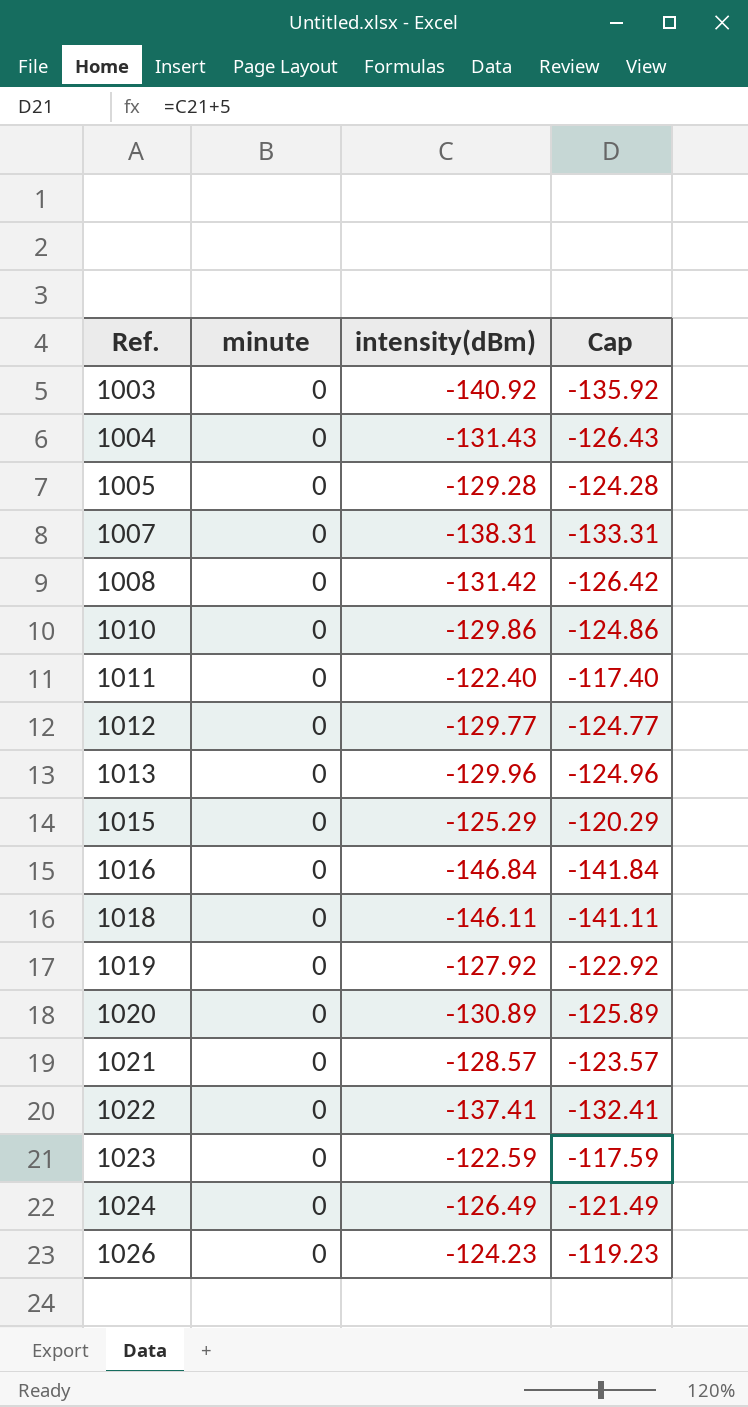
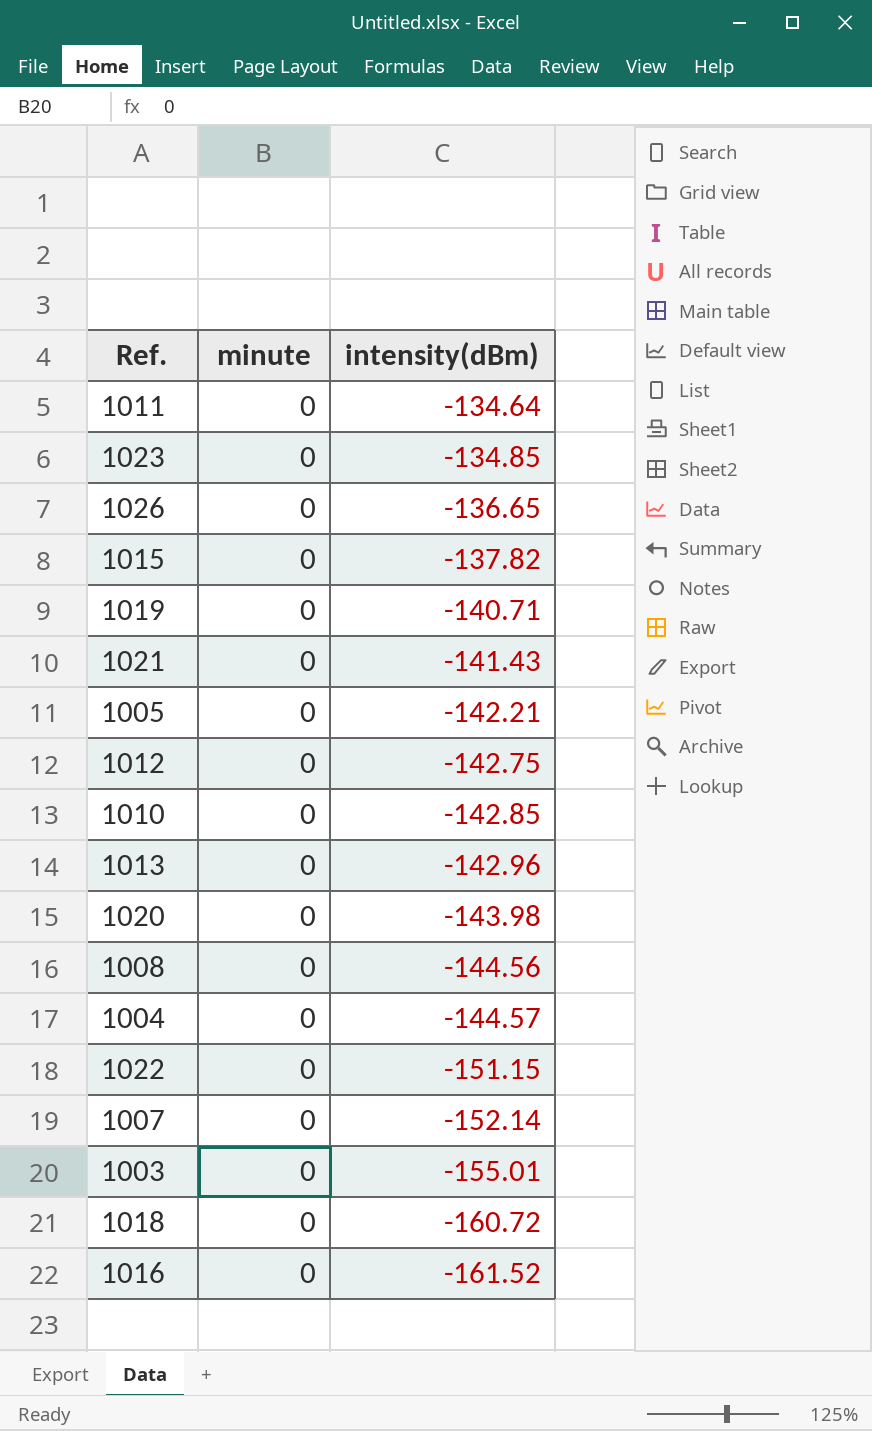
row order: Ref. ascending -> intensity(dBm) descending
column Cap | formula: [intensity(dBm)] + 5 -> none
row 1024: 0 | -126.49 | -121.49 -> none
1011 | intensity(dBm): -122.40 -> -134.64
1023 | intensity(dBm): -122.59 -> -134.85
1026 | intensity(dBm): -124.23 -> -136.65
1015 | intensity(dBm): -125.29 -> -137.82
1019 | intensity(dBm): -127.92 -> -140.71
1021 | intensity(dBm): -128.57 -> -141.43
1005 | intensity(dBm): -129.28 -> -142.21
1012 | intensity(dBm): -129.77 -> -142.75
1010 | intensity(dBm): -129.86 -> -142.85
1013 | intensity(dBm): -129.96 -> -142.96
1020 | intensity(dBm): -130.89 -> -143.98
1008 | intensity(dBm): -131.42 -> -144.56
1004 | intensity(dBm): -131.43 -> -144.57
1022 | intensity(dBm): -137.41 -> -151.15
1007 | intensity(dBm): -138.31 -> -152.14
1003 | intensity(dBm): -140.92 -> -155.01
1018 | intensity(dBm): -146.11 -> -160.72
1016 | intensity(dBm): -146.84 -> -161.52

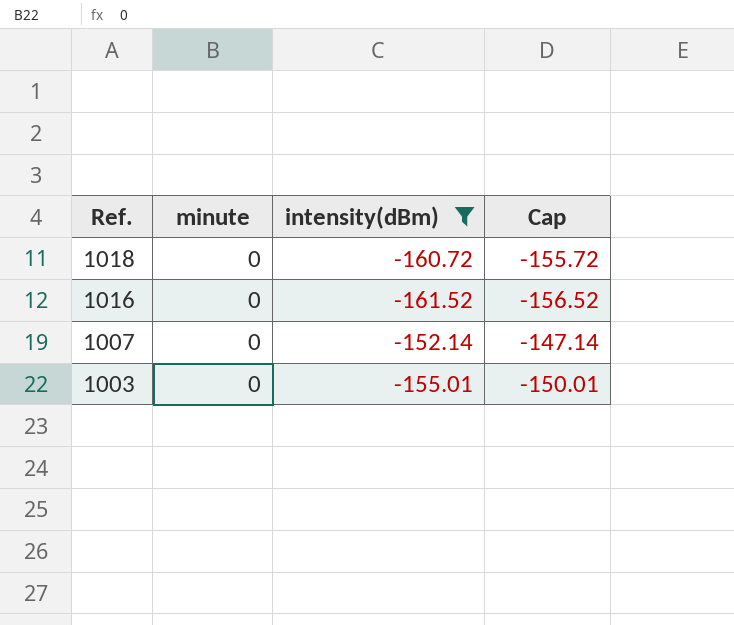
filter: none -> intensity(dBm) <= -152.14
row order: intensity(dBm) descending -> Ref. descending
column Cap | formula: none -> [intensity(dBm)] + 5

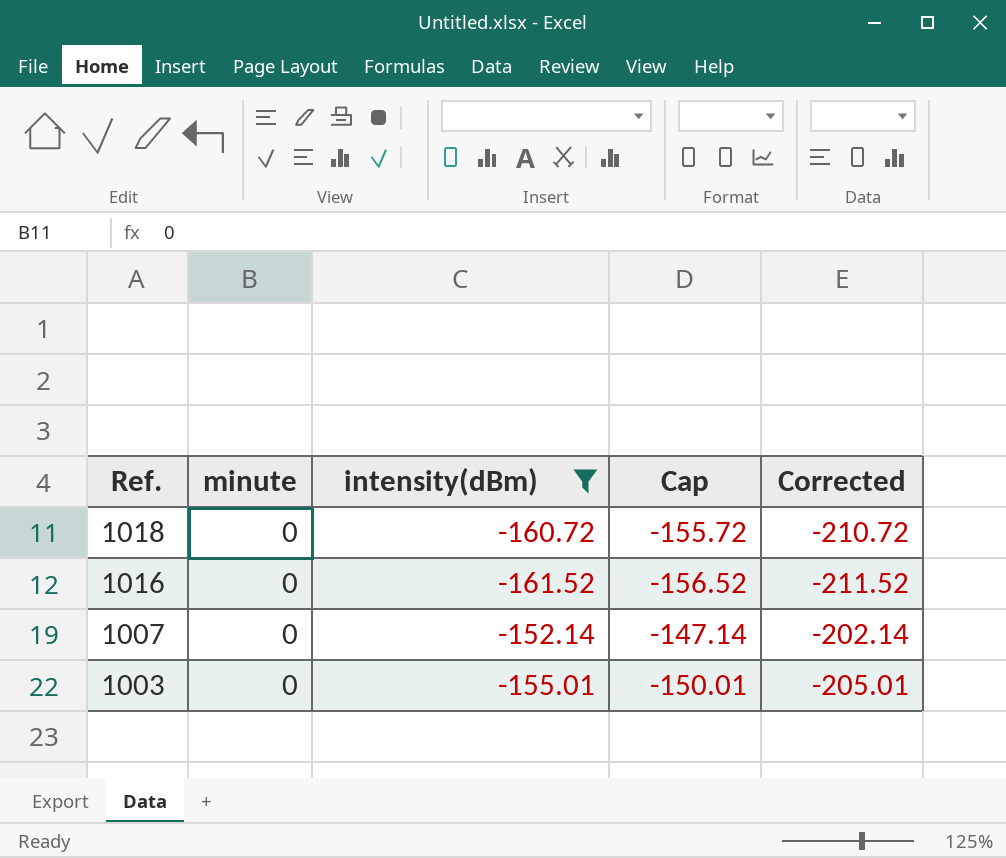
column Corrected | formula: none -> [intensity(dBm)] - 50

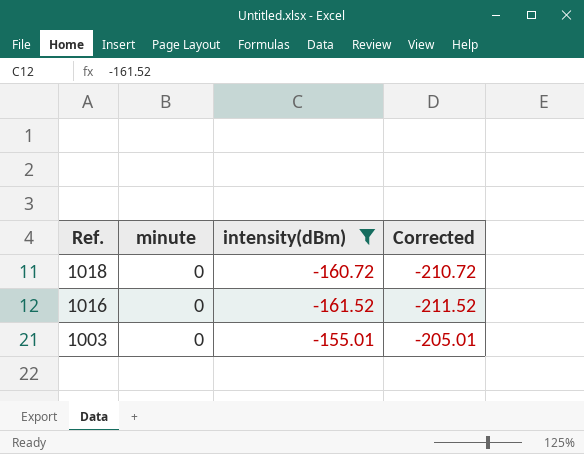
column Cap | formula: [intensity(dBm)] + 5 -> none
row 1007: 0 | -152.14 | -147.14 | -202.14 -> none

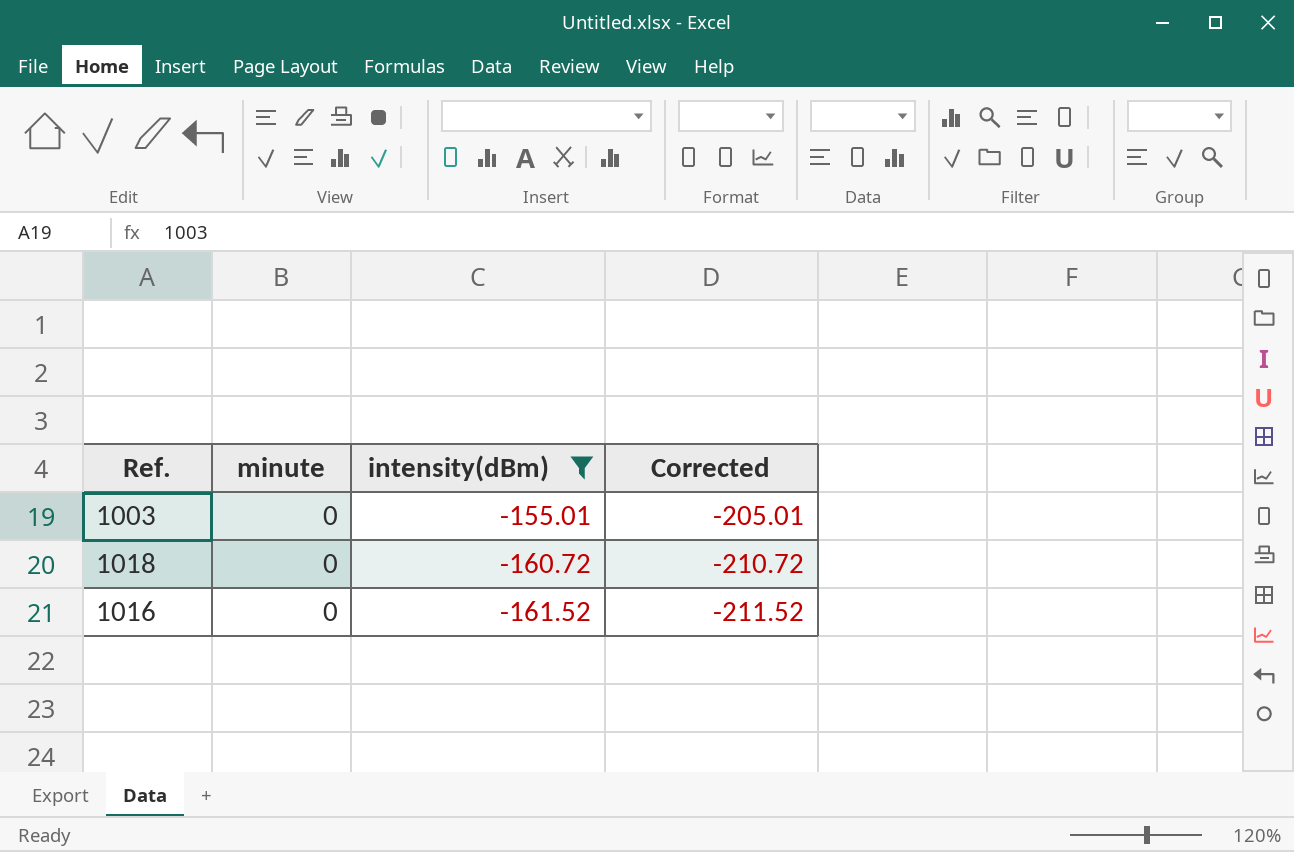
row order: Ref. descending -> intensity(dBm) descending

